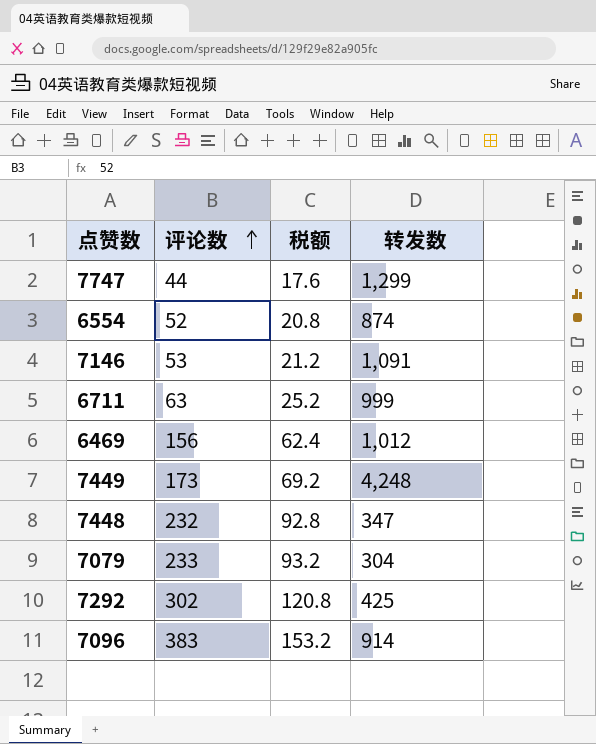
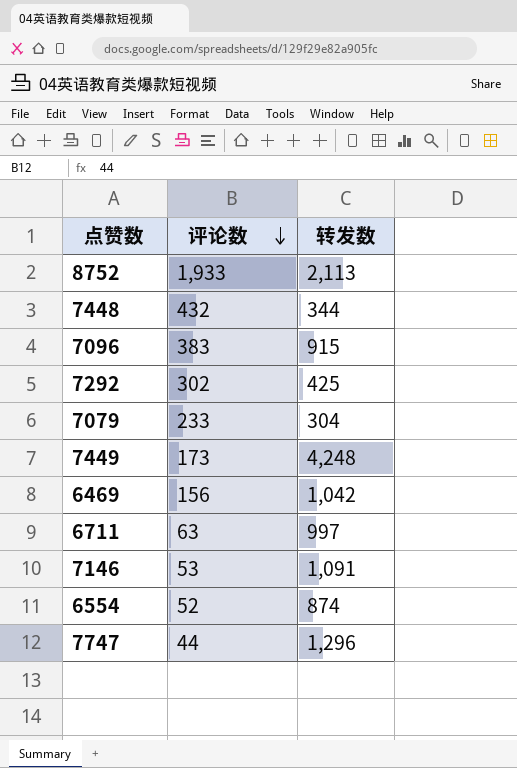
row order: 评论数 ascending -> 评论数 descending
column 税额 | formula: [评论数] * 0.4 -> none
row 8752: none -> 1,933 | 2,113
7448 | 评论数: 232 -> 432
7448 | 转发数: 347 -> 344
7096 | 转发数: 914 -> 915
6469 | 转发数: 1,012 -> 1,042
6711 | 转发数: 999 -> 997
7747 | 转发数: 1,299 -> 1,296

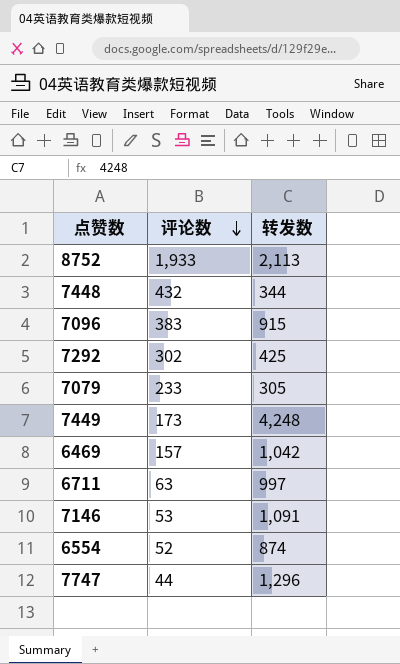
7079 | 转发数: 304 -> 305
6469 | 评论数: 156 -> 157

